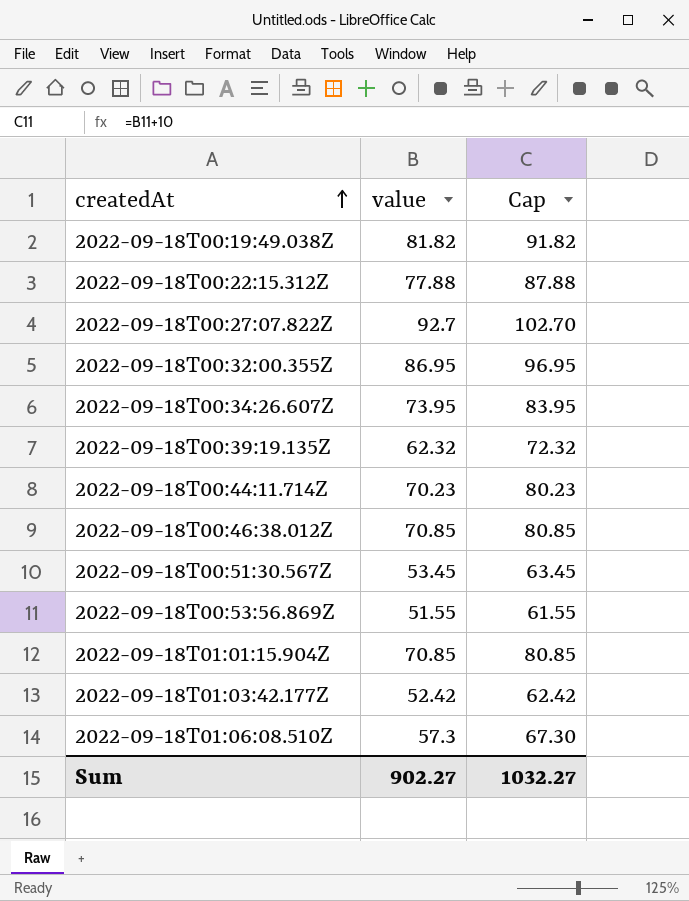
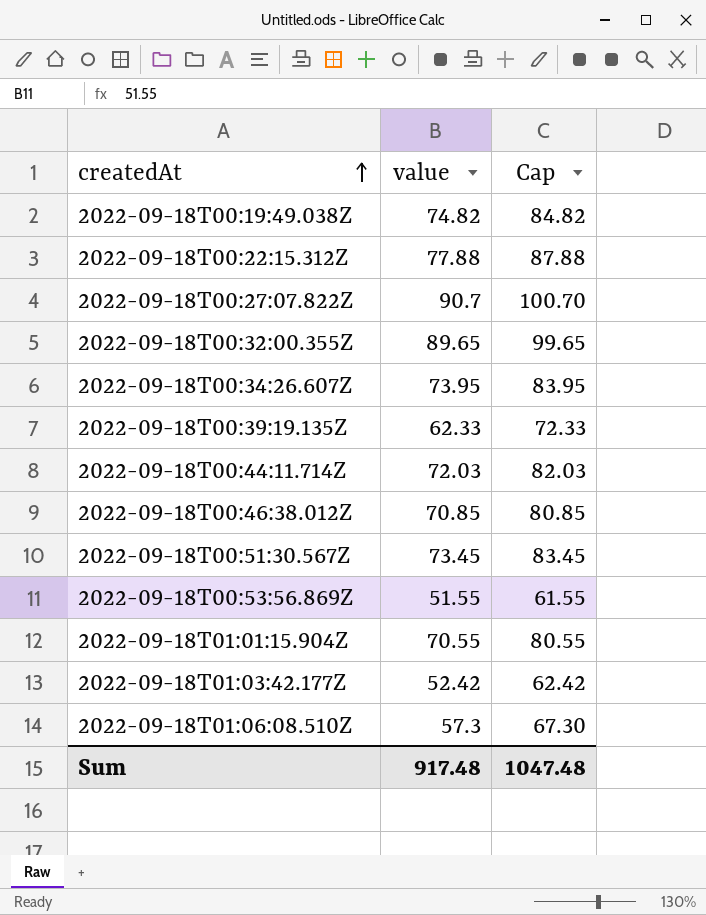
2022-09-18T00:19:49.038Z | value: 81.82 -> 74.82
2022-09-18T00:19:49.038Z | Cap: 91.82 -> 84.82
2022-09-18T00:27:07.822Z | value: 92.7 -> 90.7
2022-09-18T00:27:07.822Z | Cap: 102.70 -> 100.70
2022-09-18T00:32:00.355Z | value: 86.95 -> 89.65
2022-09-18T00:32:00.355Z | Cap: 96.95 -> 99.65
2022-09-18T00:39:19.135Z | value: 62.32 -> 62.33
2022-09-18T00:39:19.135Z | Cap: 72.32 -> 72.33
2022-09-18T00:44:11.714Z | value: 70.23 -> 72.03
2022-09-18T00:44:11.714Z | Cap: 80.23 -> 82.03
2022-09-18T00:51:30.567Z | value: 53.45 -> 73.45
2022-09-18T00:51:30.567Z | Cap: 63.45 -> 83.45
2022-09-18T01:01:15.904Z | value: 70.85 -> 70.55
2022-09-18T01:01:15.904Z | Cap: 80.85 -> 80.55
Sum | value: 902.27 -> 917.48
Sum | Cap: 1032.27 -> 1047.48

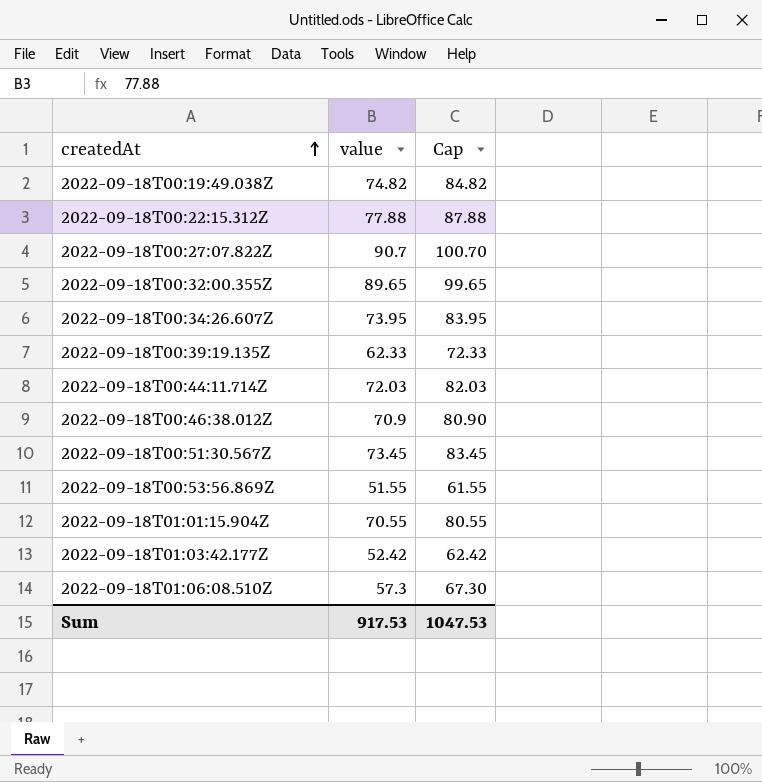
2022-09-18T00:46:38.012Z | value: 70.85 -> 70.9
2022-09-18T00:46:38.012Z | Cap: 80.85 -> 80.90
Sum | value: 917.48 -> 917.53
Sum | Cap: 1047.48 -> 1047.53

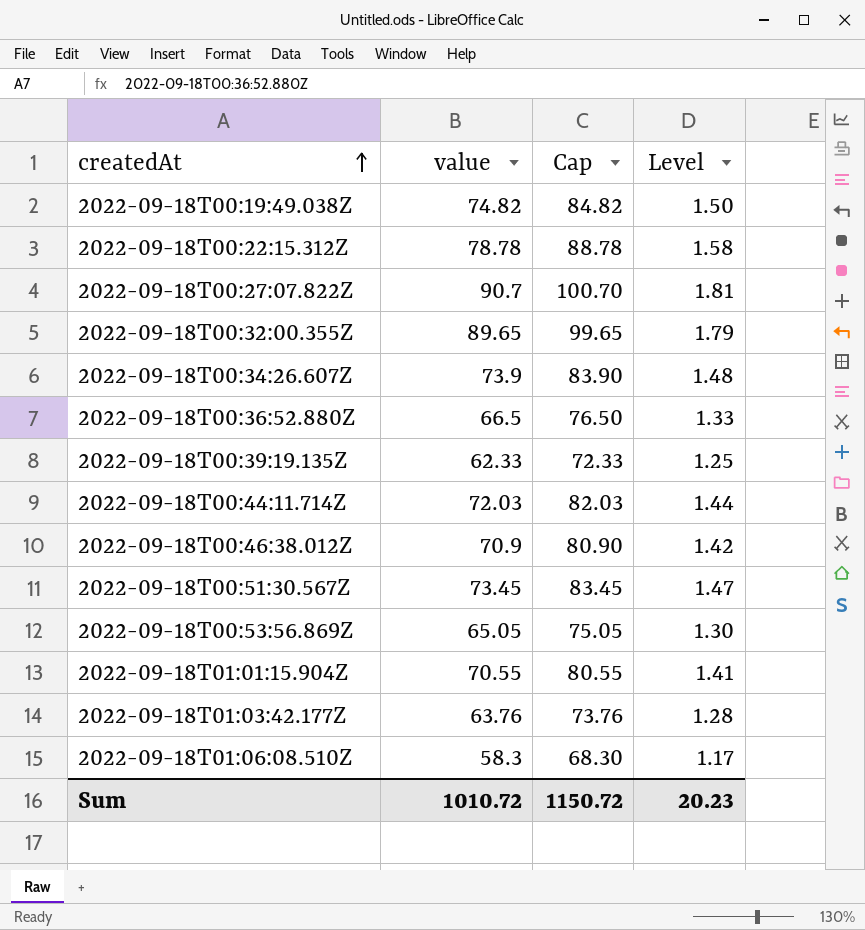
column Level | formula: none -> [value] * 0.02
2022-09-18T00:22:15.312Z | value: 77.88 -> 78.78
2022-09-18T00:22:15.312Z | Cap: 87.88 -> 88.78
2022-09-18T00:34:26.607Z | value: 73.95 -> 73.9
2022-09-18T00:34:26.607Z | Cap: 83.95 -> 83.90
row 2022-09-18T00:36:52.880Z: none -> 66.5 | 76.50 | 1.33
2022-09-18T00:53:56.869Z | value: 51.55 -> 65.05
2022-09-18T00:53:56.869Z | Cap: 61.55 -> 75.05
2022-09-18T01:03:42.177Z | value: 52.42 -> 63.76
2022-09-18T01:03:42.177Z | Cap: 62.42 -> 73.76
2022-09-18T01:06:08.510Z | value: 57.3 -> 58.3
2022-09-18T01:06:08.510Z | Cap: 67.30 -> 68.30
Sum | value: 917.53 -> 1010.72
Sum | Cap: 1047.53 -> 1150.72

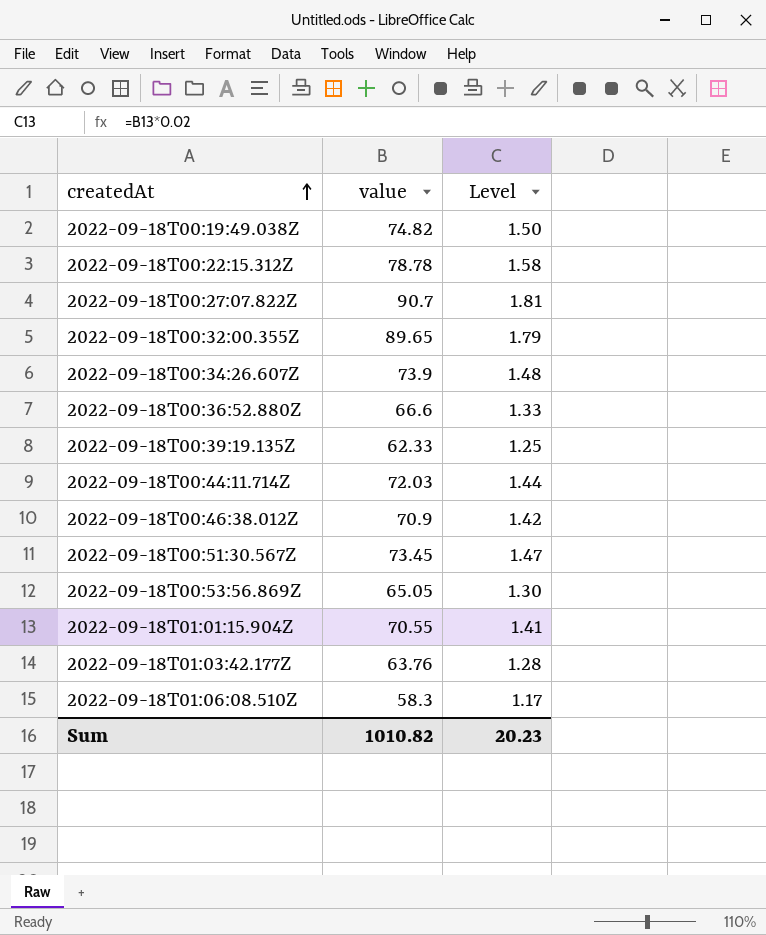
column Cap | formula: [value] + 10 -> none
2022-09-18T00:36:52.880Z | value: 66.5 -> 66.6
Sum | value: 1010.72 -> 1010.82

